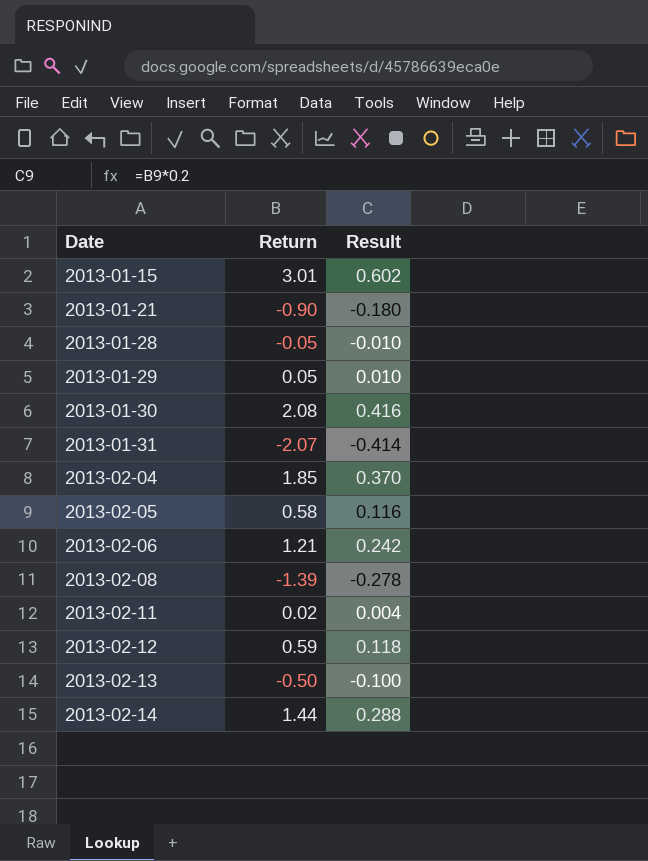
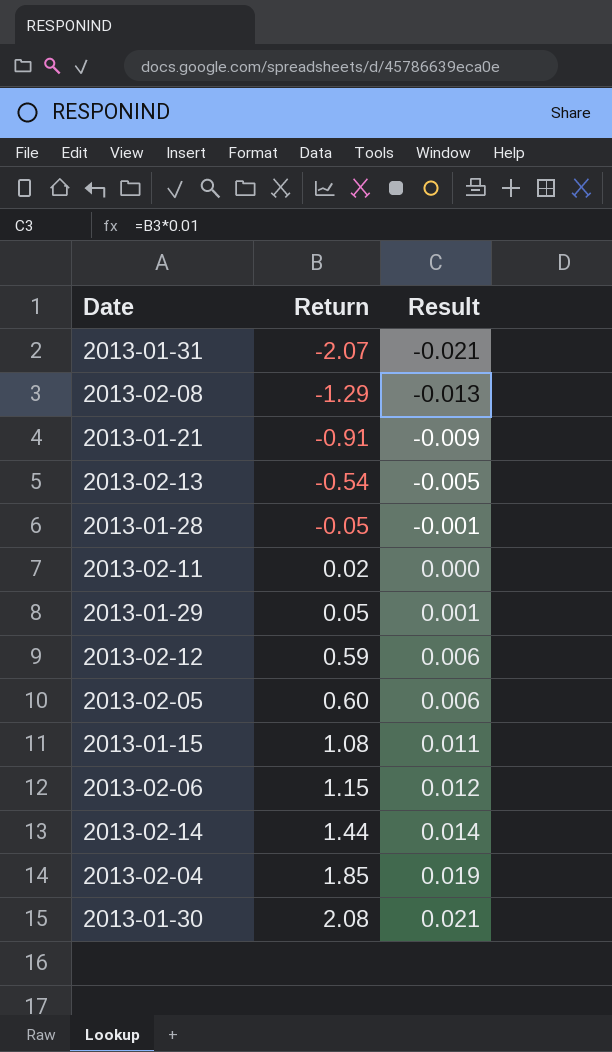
row order: Date ascending -> Return ascending
column Result | formula: [Return] * 0.2 -> [Return] * 0.01
2013-02-08 | Return: -1.39 -> -1.29
2013-01-21 | Return: -0.90 -> -0.91
2013-02-13 | Return: -0.50 -> -0.54
2013-02-05 | Return: 0.58 -> 0.60
2013-01-15 | Return: 3.01 -> 1.08
2013-02-06 | Return: 1.21 -> 1.15

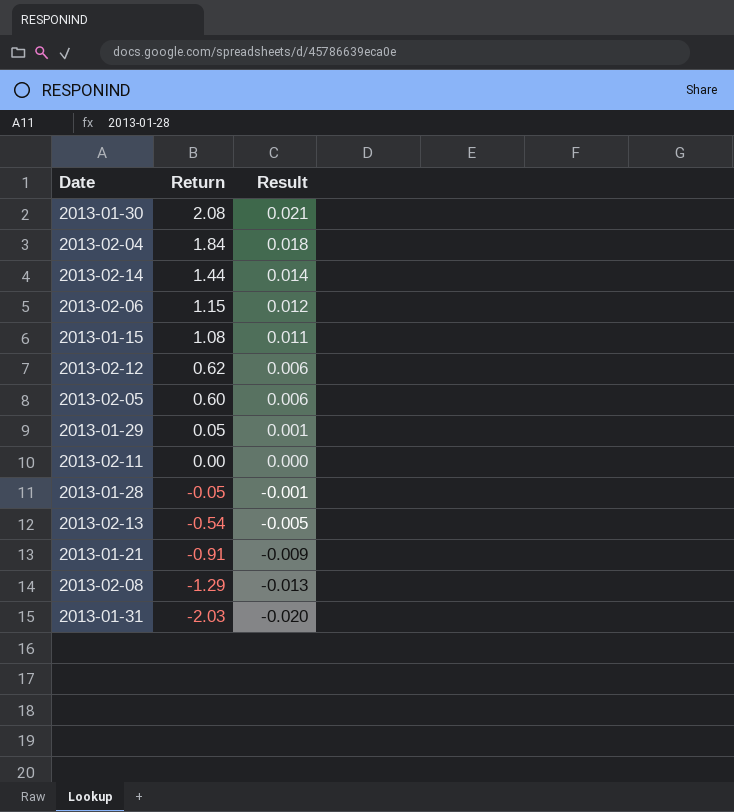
row order: Return ascending -> Return descending
2013-02-04 | Return: 1.85 -> 1.84
2013-02-04 | Result: 0.019 -> 0.018
2013-02-12 | Return: 0.59 -> 0.62
2013-02-11 | Return: 0.02 -> 0.00
2013-01-31 | Return: -2.07 -> -2.03
2013-01-31 | Result: -0.021 -> -0.020

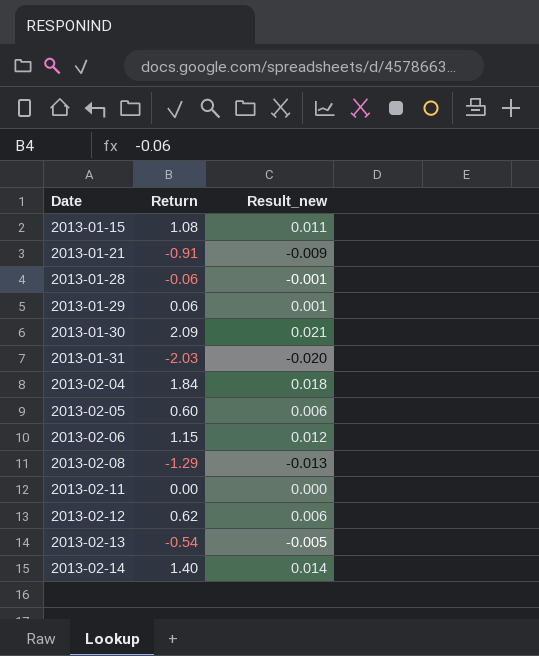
row order: Return descending -> Date ascending
column name: Result -> Result_new
2013-01-28 | Return: -0.05 -> -0.06
2013-01-29 | Return: 0.05 -> 0.06
2013-01-30 | Return: 2.08 -> 2.09
2013-02-14 | Return: 1.44 -> 1.40

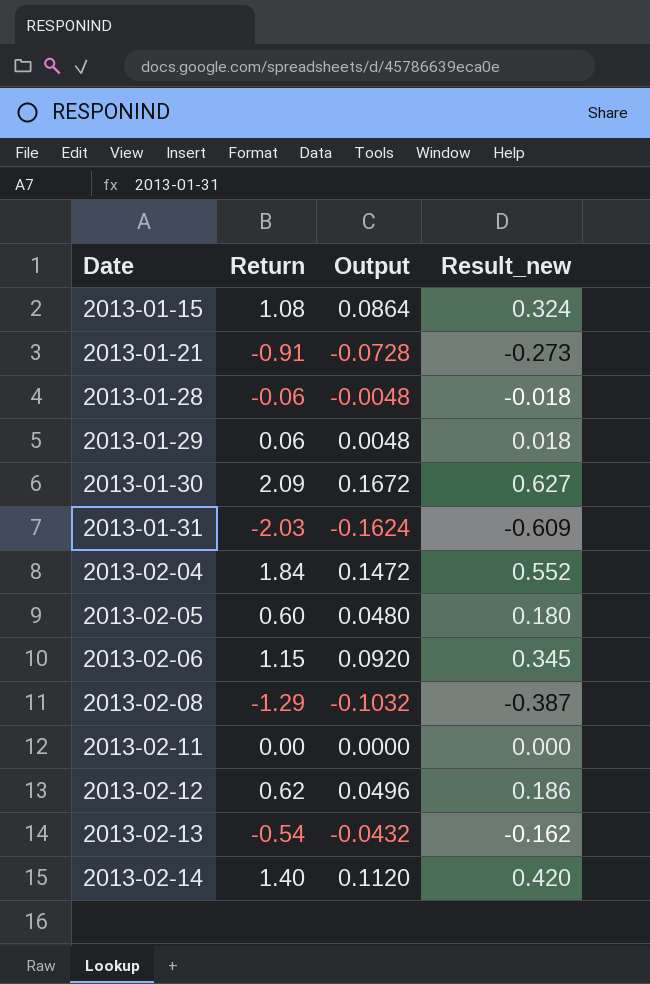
column Output | formula: none -> [Return] * 0.08
column Result_new | formula: [Return] * 0.01 -> [Return] * 0.3

